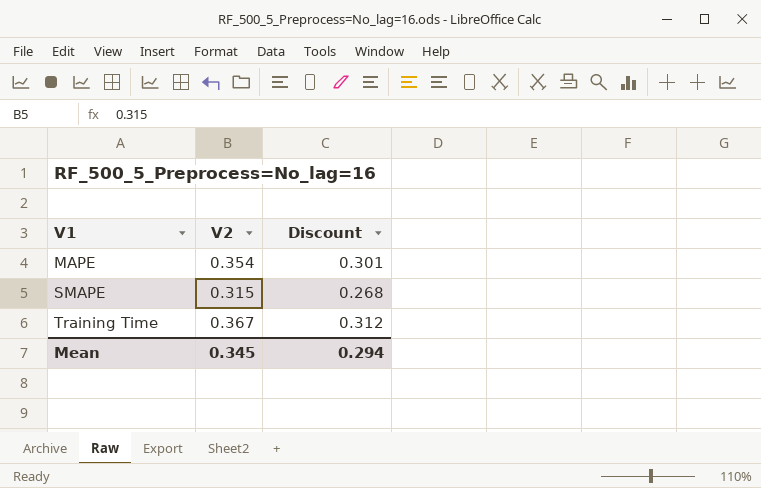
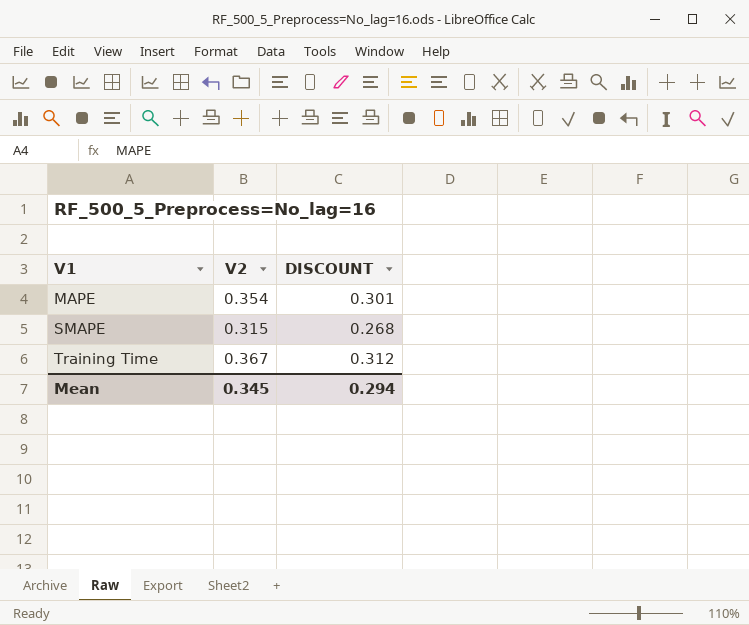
column name: Discount -> DISCOUNT

